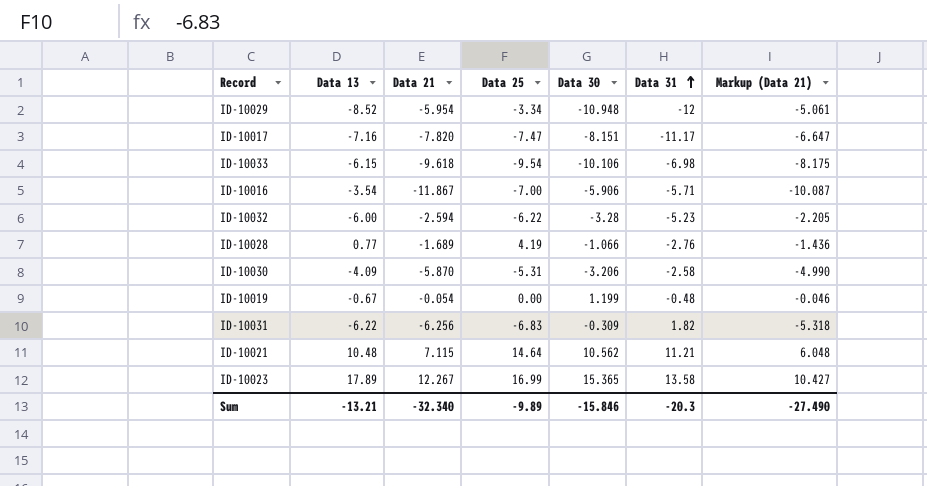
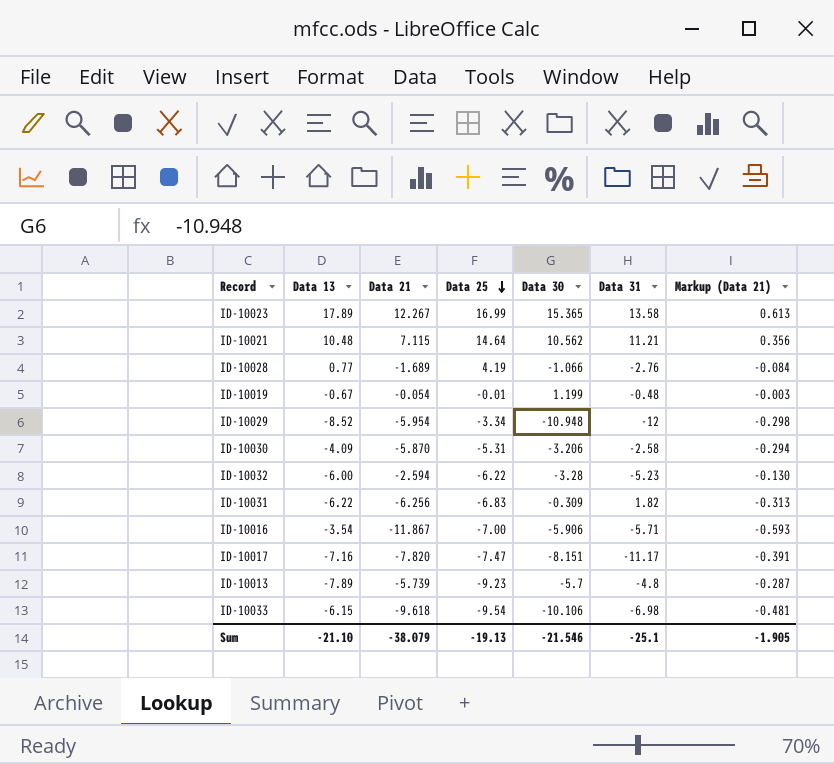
row order: Data 31 ascending -> Data 25 descending
column Markup (Data 21) | formula: [Data 21] * 0.85 -> [Data 21] * 0.05
ID-10019 | Data 25: 0.00 -> -0.01
row ID-10013: none -> -7.89 | -5.739 | -9.23 | -5.7 | -4.8 | -0.287
Sum | Data 13: -13.21 -> -21.10
Sum | Data 21: -32.340 -> -38.079
Sum | Data 25: -9.89 -> -19.13
Sum | Data 30: -15.846 -> -21.546
Sum | Data 31: -20.3 -> -25.1
Sum | Markup (Data 21): -27.490 -> -1.905

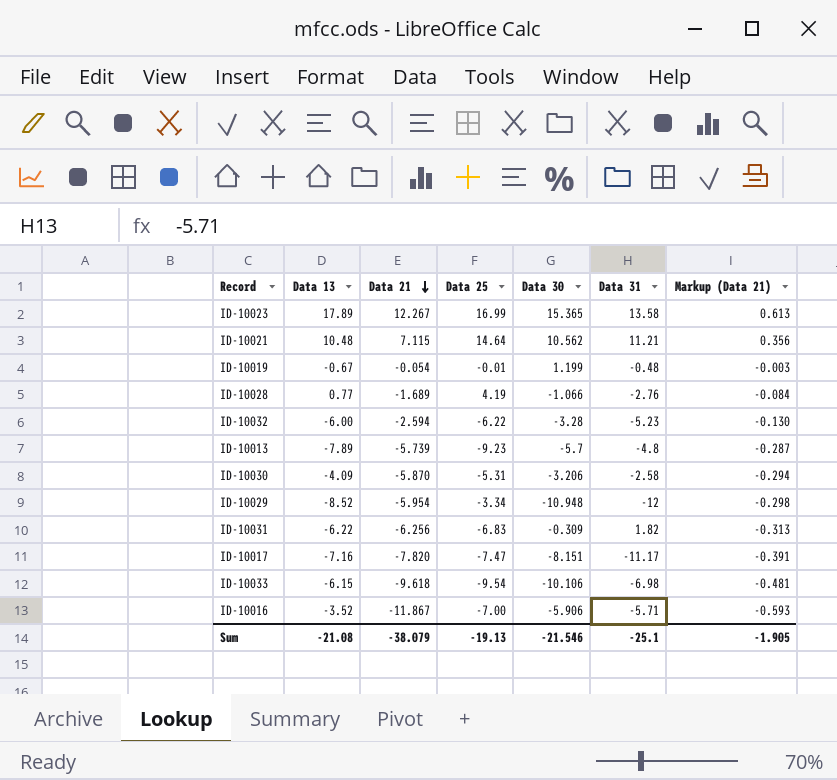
row order: Data 25 descending -> Data 21 descending
ID-10016 | Data 13: -3.54 -> -3.52
Sum | Data 13: -21.10 -> -21.08

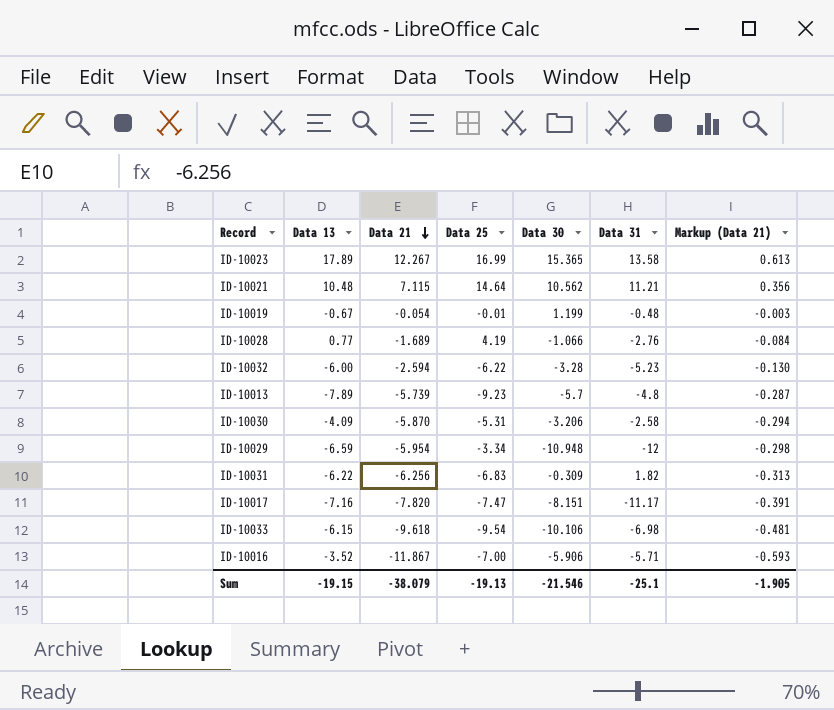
ID-10029 | Data 13: -8.52 -> -6.59
Sum | Data 13: -21.08 -> -19.15

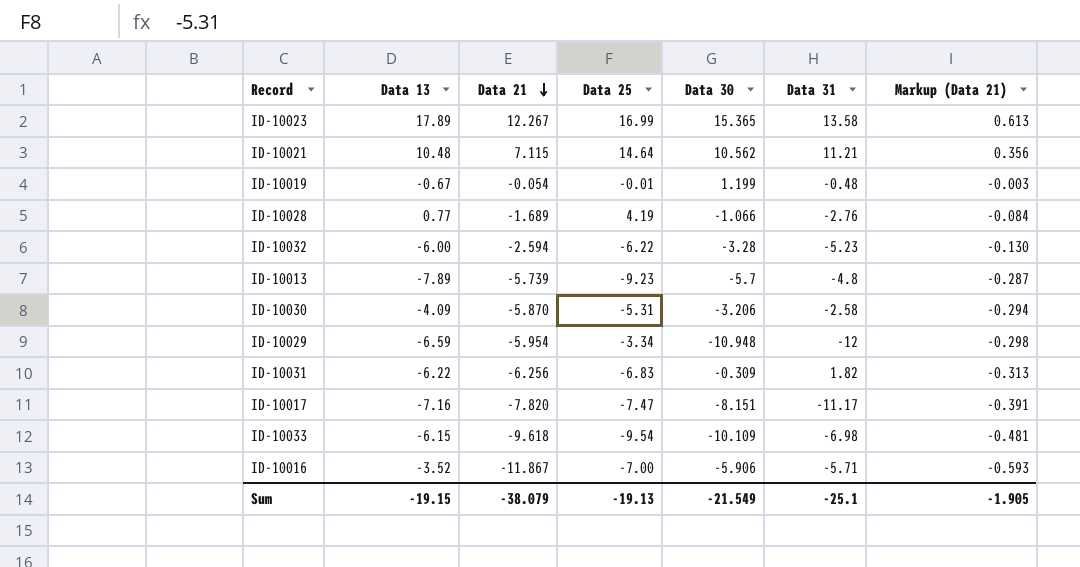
ID-10033 | Data 30: -10.106 -> -10.109
Sum | Data 30: -21.546 -> -21.549

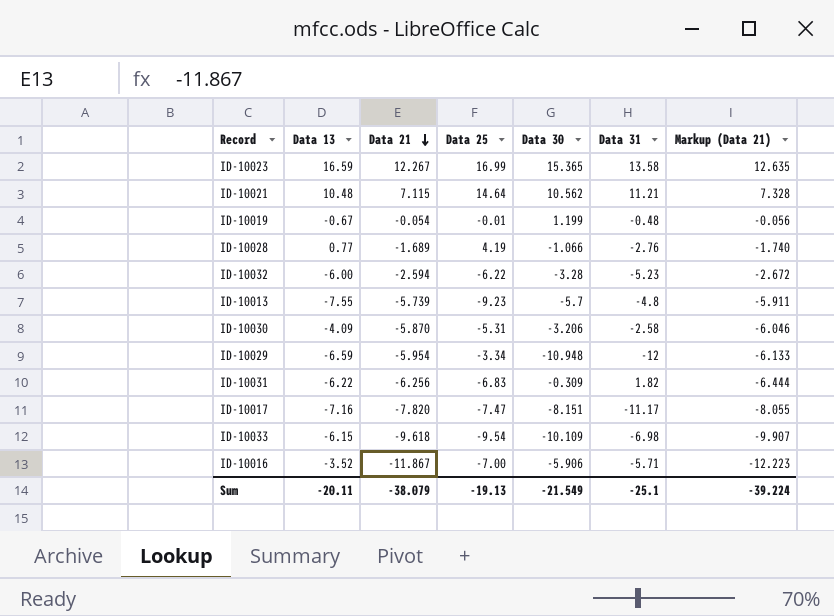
column Markup (Data 21) | formula: [Data 21] * 0.05 -> [Data 21] * 1.03
ID-10023 | Data 13: 17.89 -> 16.59
ID-10013 | Data 13: -7.89 -> -7.55
Sum | Data 13: -19.15 -> -20.11
Sum | Markup (Data 21): -1.905 -> -39.224

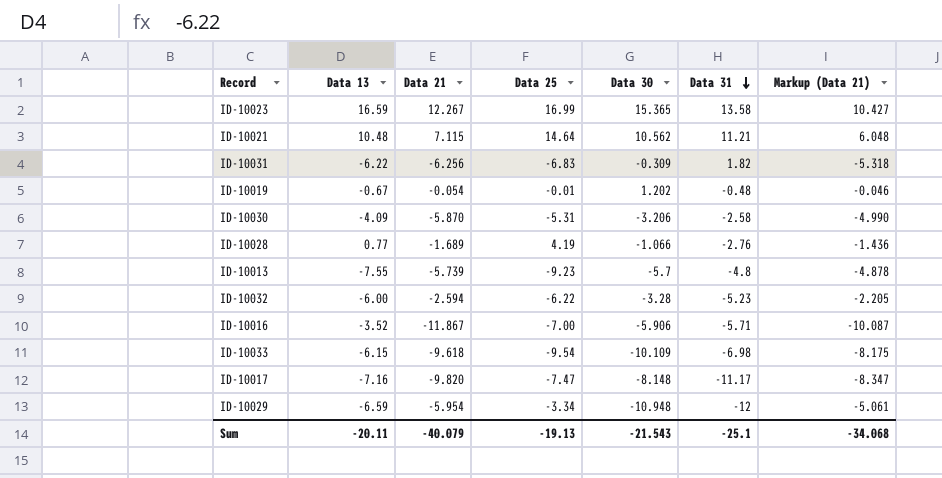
row order: Data 21 descending -> Data 31 descending
column Markup (Data 21) | formula: [Data 21] * 1.03 -> [Data 21] * 0.85
ID-10019 | Data 30: 1.199 -> 1.202
ID-10017 | Data 21: -7.820 -> -9.820
ID-10017 | Data 30: -8.151 -> -8.148
Sum | Data 21: -38.079 -> -40.079
Sum | Data 30: -21.549 -> -21.543
Sum | Markup (Data 21): -39.224 -> -34.068

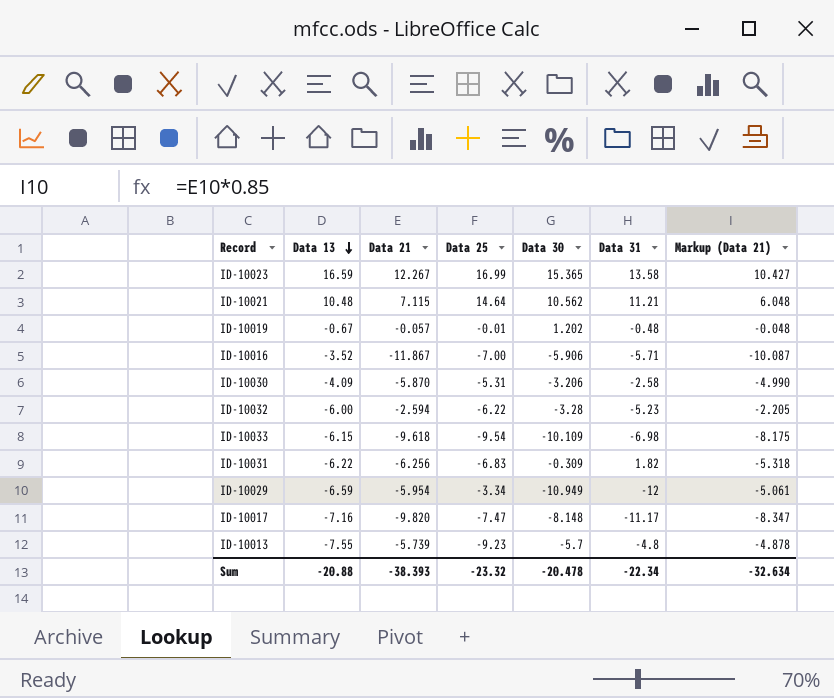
row order: Data 31 descending -> Data 13 descending
row ID-10028: 0.77 | -1.689 | 4.19 | -1.066 | -2.76 | -1.436 -> none
ID-10019 | Data 21: -0.054 -> -0.057
ID-10019 | Markup (Data 21): -0.046 -> -0.048
ID-10029 | Data 30: -10.948 -> -10.949
Sum | Data 13: -20.11 -> -20.88
Sum | Data 21: -40.079 -> -38.393
Sum | Data 25: -19.13 -> -23.32
Sum | Data 30: -21.543 -> -20.478
Sum | Data 31: -25.1 -> -22.34
Sum | Markup (Data 21): -34.068 -> -32.634

